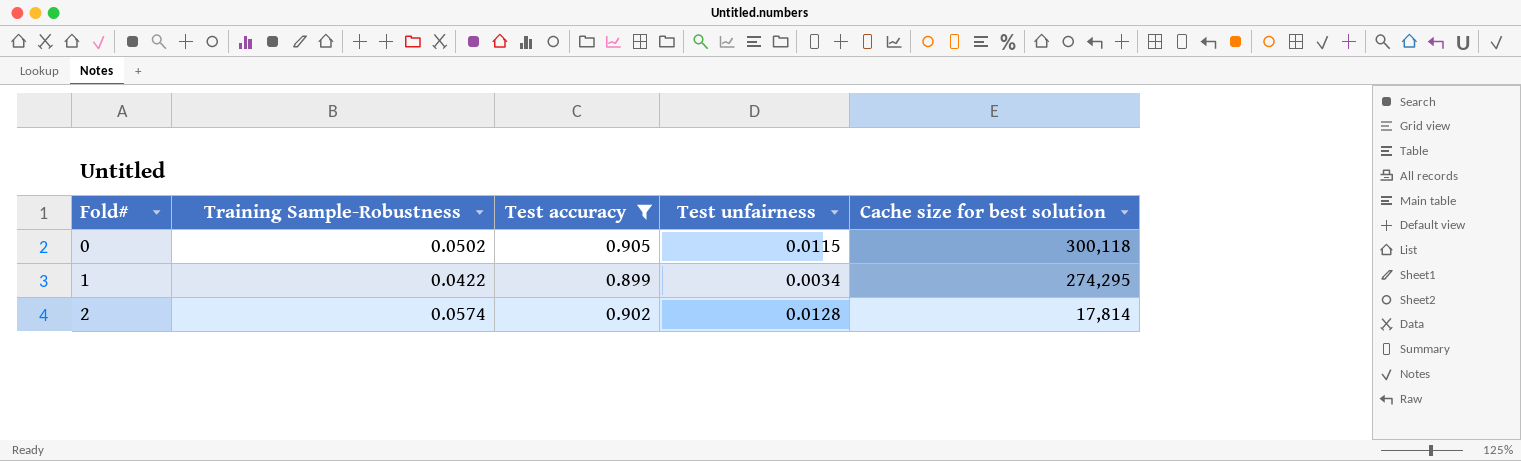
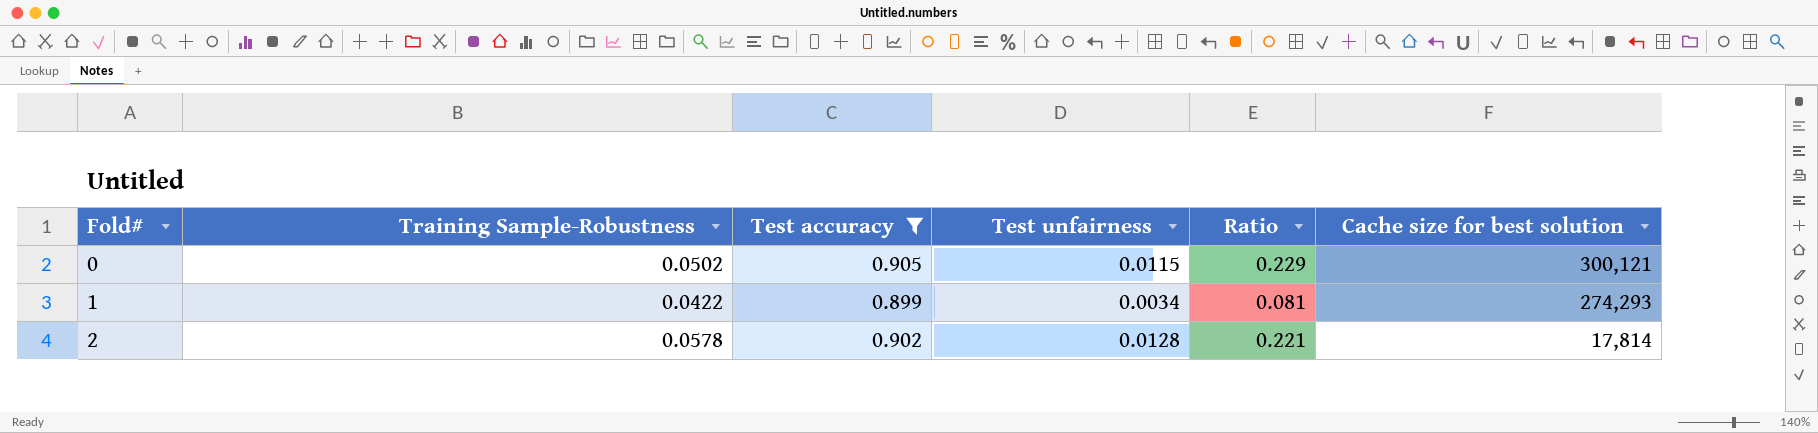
column Ratio | formula: none -> [Test unfairness] / [Training Sample-Robustness]
0 | Cache size for best solution: 300,118 -> 300,121
1 | Cache size for best solution: 274,295 -> 274,293
2 | Training Sample-Robustness: 0.0574 -> 0.0578

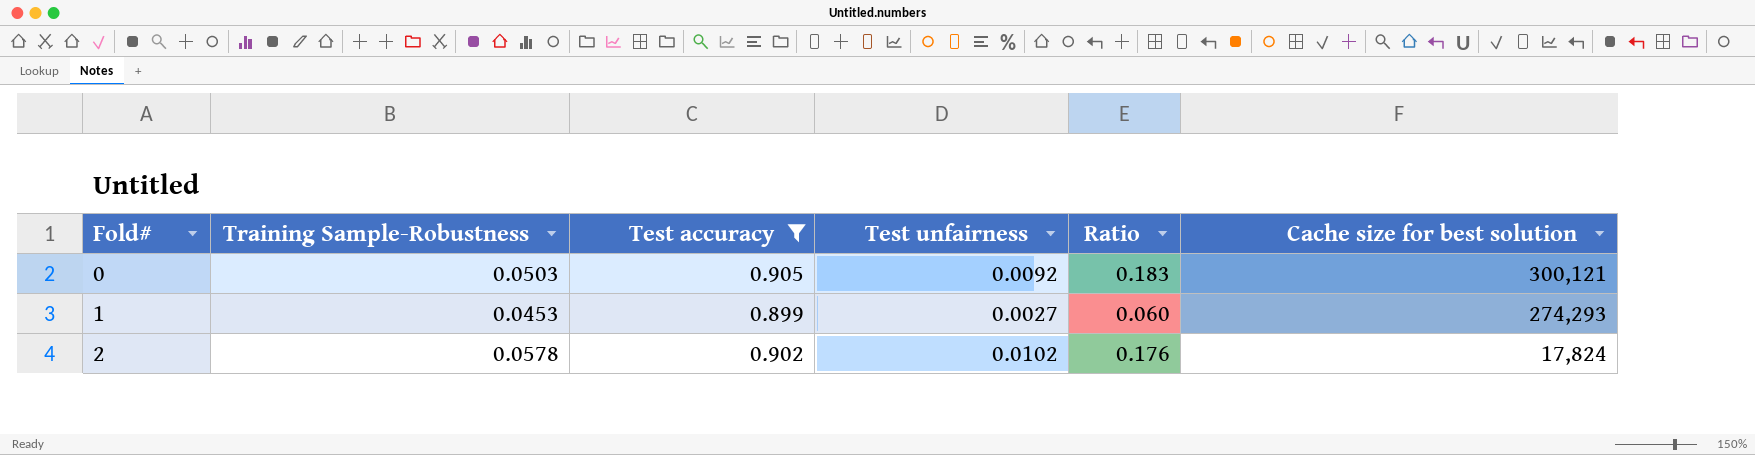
0 | Training Sample-Robustness: 0.0502 -> 0.0503
0 | Test unfairness: 0.0115 -> 0.0092
0 | Ratio: 0.229 -> 0.183
1 | Training Sample-Robustness: 0.0422 -> 0.0453
1 | Test unfairness: 0.0034 -> 0.0027
1 | Ratio: 0.081 -> 0.060
2 | Test unfairness: 0.0128 -> 0.0102
2 | Ratio: 0.221 -> 0.176
2 | Cache size for best solution: 17,814 -> 17,824

